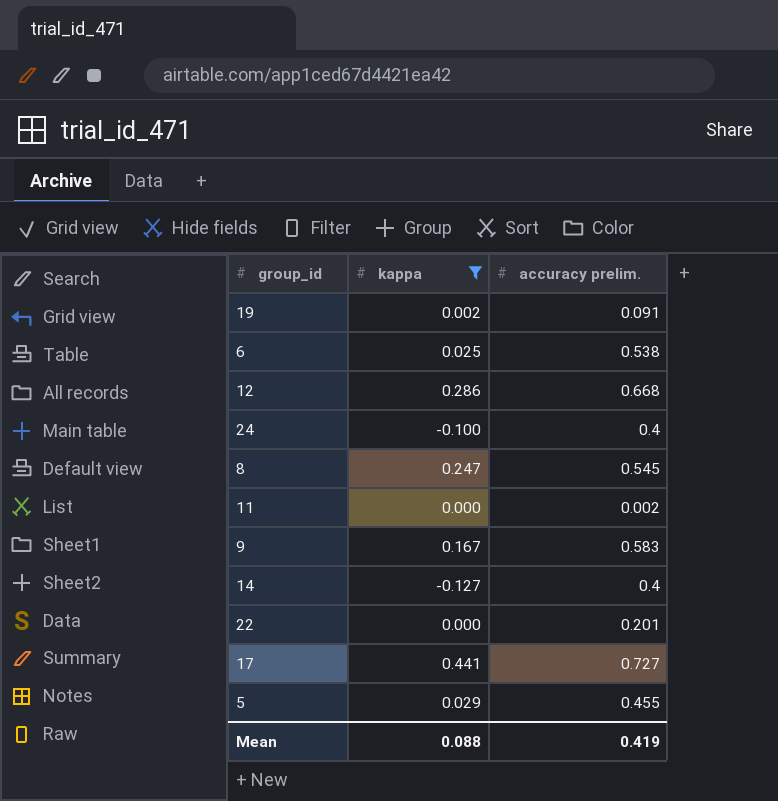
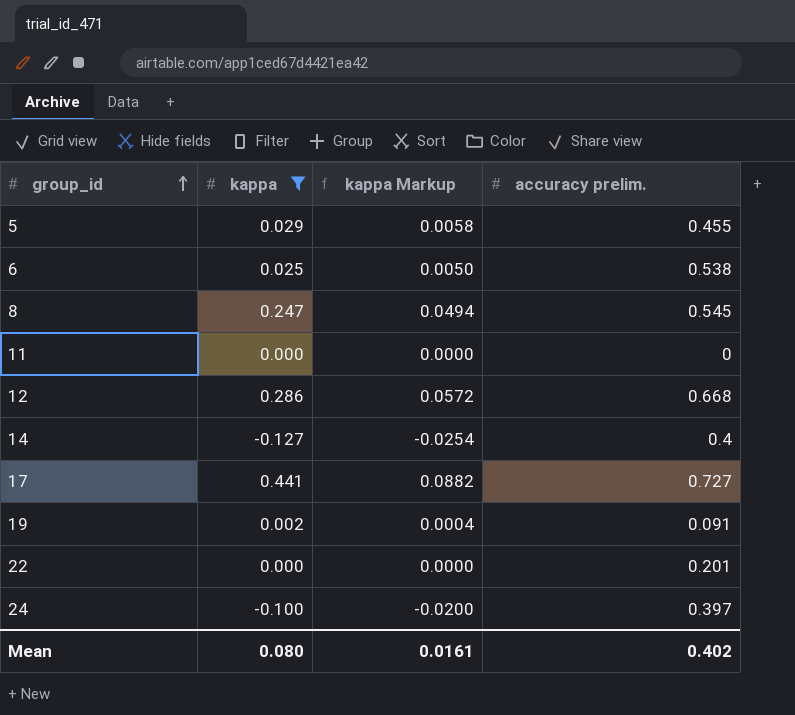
row order: none -> group_id ascending
column kappa Markup | formula: none -> [kappa] * 0.2
row 9: 0.167 | 0.583 -> none
11 | accuracy prelim.: 0.002 -> 0
24 | accuracy prelim.: 0.4 -> 0.397
Mean | kappa: 0.088 -> 0.080
Mean | accuracy prelim.: 0.419 -> 0.402

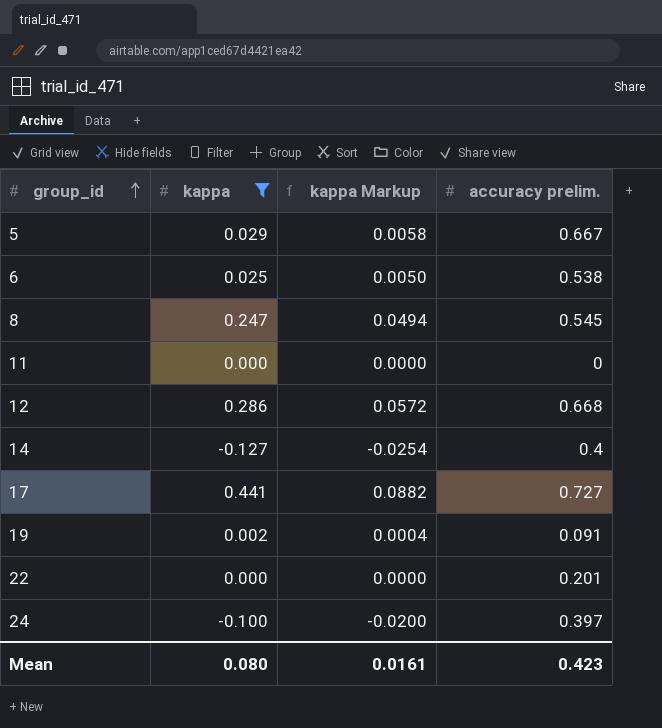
5 | accuracy prelim.: 0.455 -> 0.667
Mean | accuracy prelim.: 0.402 -> 0.423

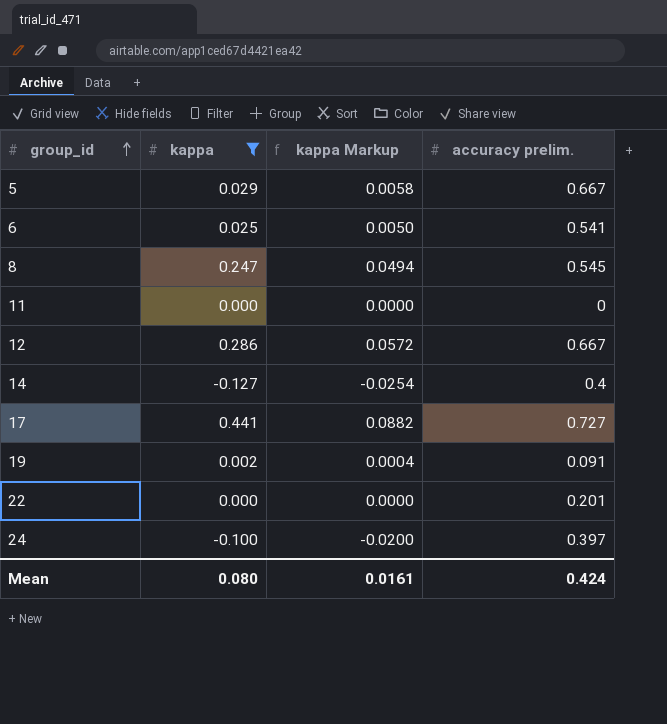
6 | accuracy prelim.: 0.538 -> 0.541
12 | accuracy prelim.: 0.668 -> 0.667
Mean | accuracy prelim.: 0.423 -> 0.424

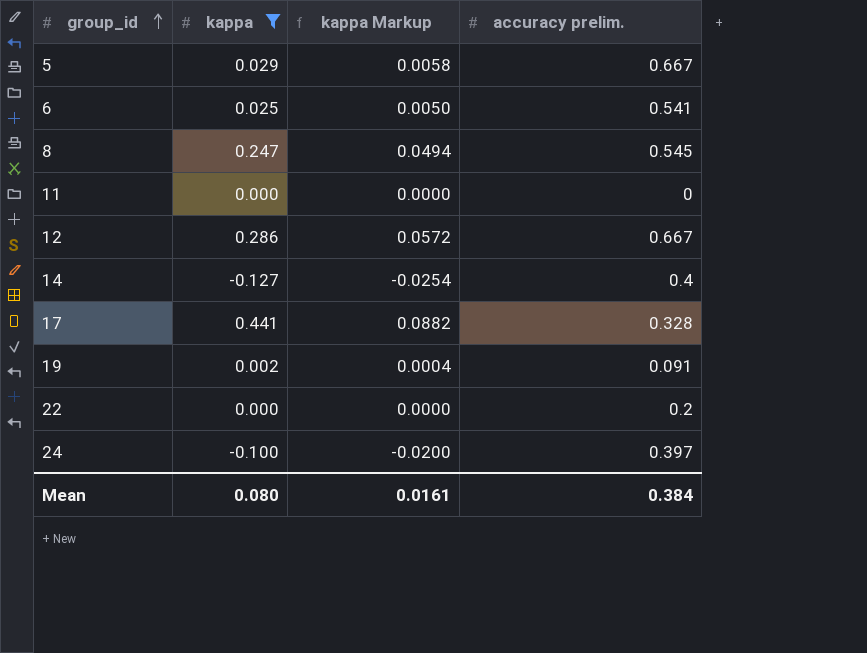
17 | accuracy prelim.: 0.727 -> 0.328
22 | accuracy prelim.: 0.201 -> 0.2
Mean | accuracy prelim.: 0.424 -> 0.384

